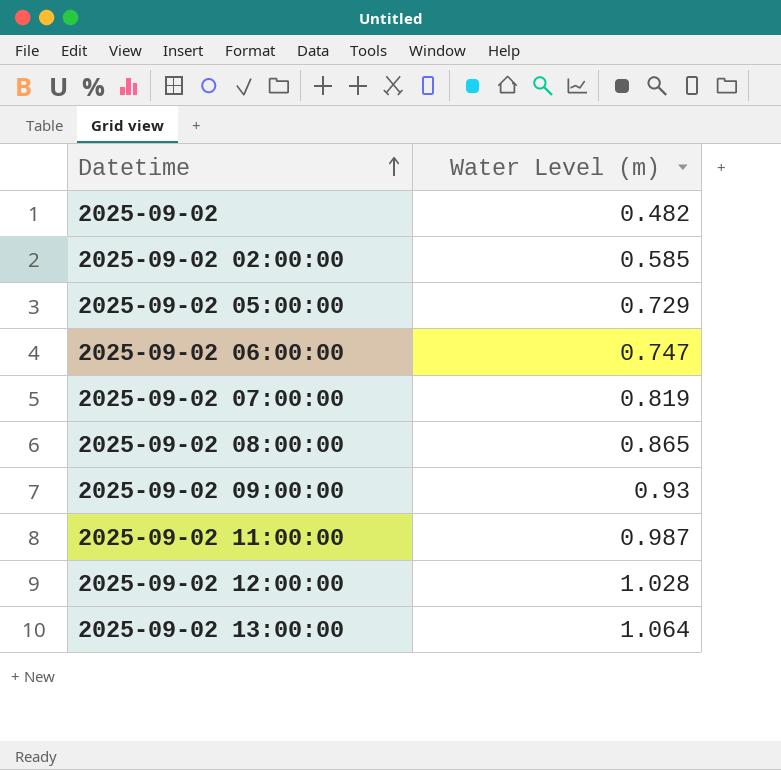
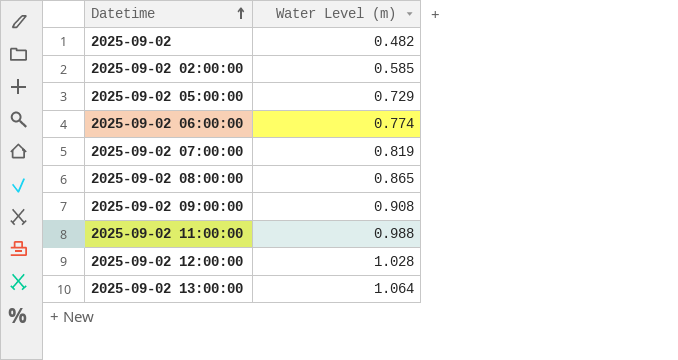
2025-09-02 06:00:00 | Water Level (m): 0.747 -> 0.774
2025-09-02 09:00:00 | Water Level (m): 0.93 -> 0.908
2025-09-02 11:00:00 | Water Level (m): 0.987 -> 0.988

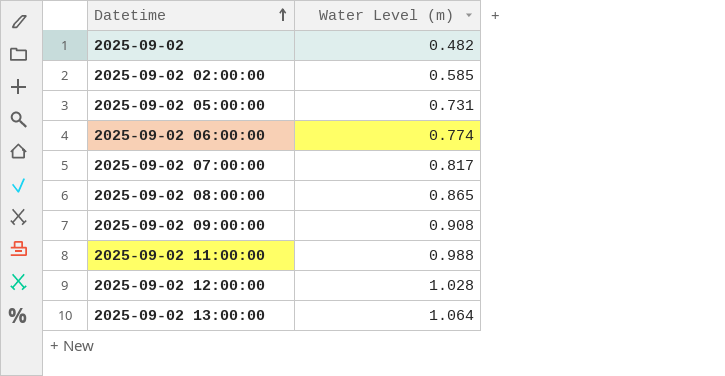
2025-09-02 05:00:00 | Water Level (m): 0.729 -> 0.731
2025-09-02 07:00:00 | Water Level (m): 0.819 -> 0.817

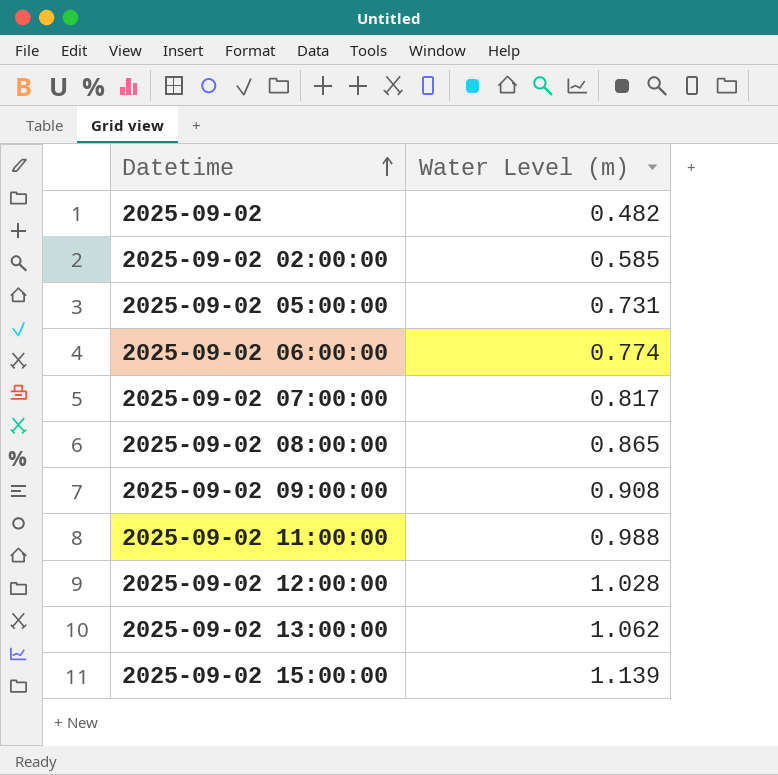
2025-09-02 13:00:00 | Water Level (m): 1.064 -> 1.062
row 2025-09-02 15:00:00: none -> 1.139

